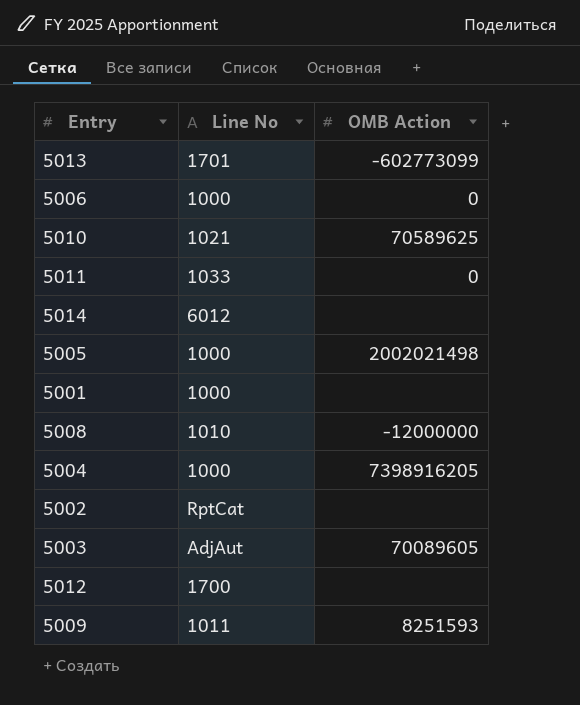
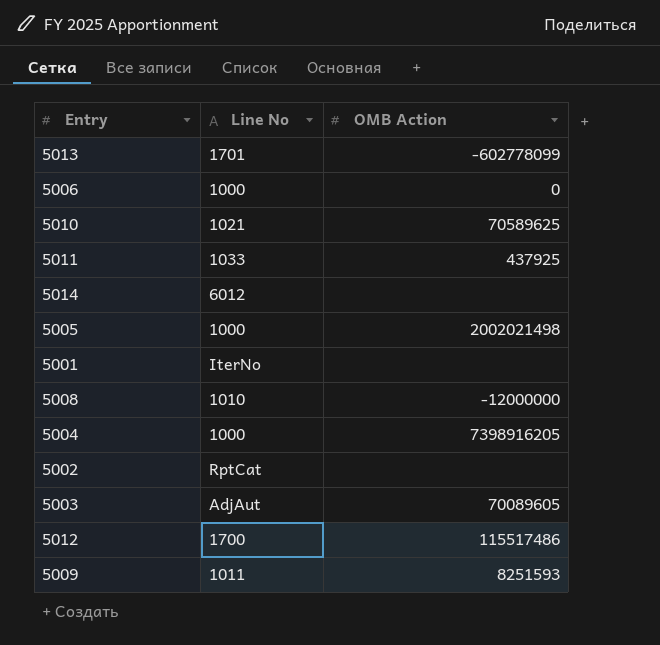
5013 | OMB Action: -602773099 -> -602778099
5011 | OMB Action: 0 -> 437925
5001 | Line No: 1000 -> IterNo
5012 | OMB Action: none -> 115517486

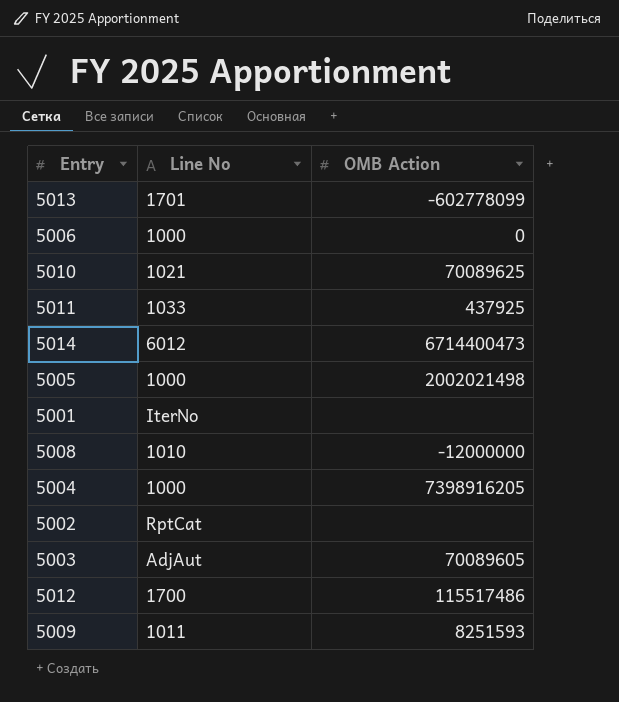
5010 | OMB Action: 70589625 -> 70089625
5014 | OMB Action: none -> 6714400473

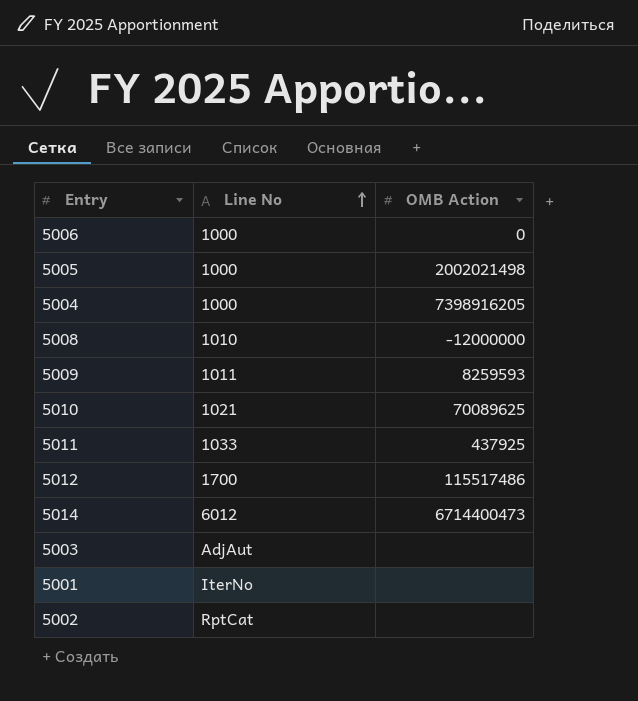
row order: none -> Line No ascending
row 5013: 1701 | -602778099 -> none
5009 | OMB Action: 8251593 -> 8259593
5003 | OMB Action: 70089605 -> none

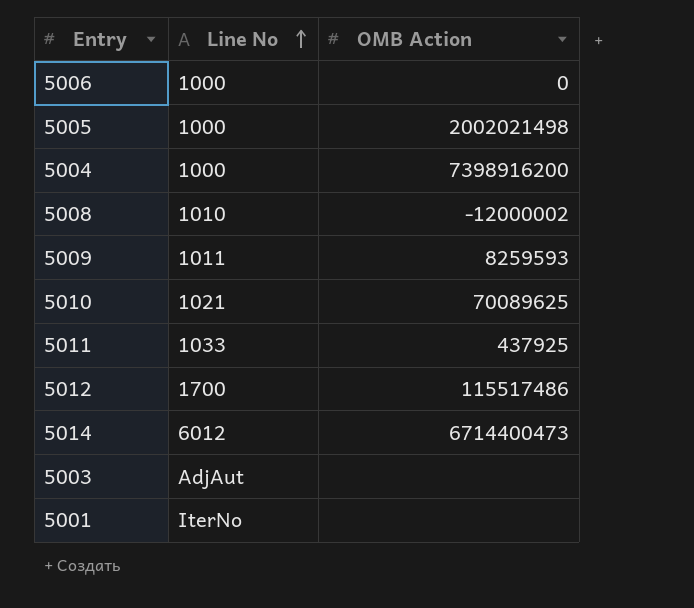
row 5002: RptCat | none -> none
5004 | OMB Action: 7398916205 -> 7398916200
5008 | OMB Action: -12000000 -> -12000002

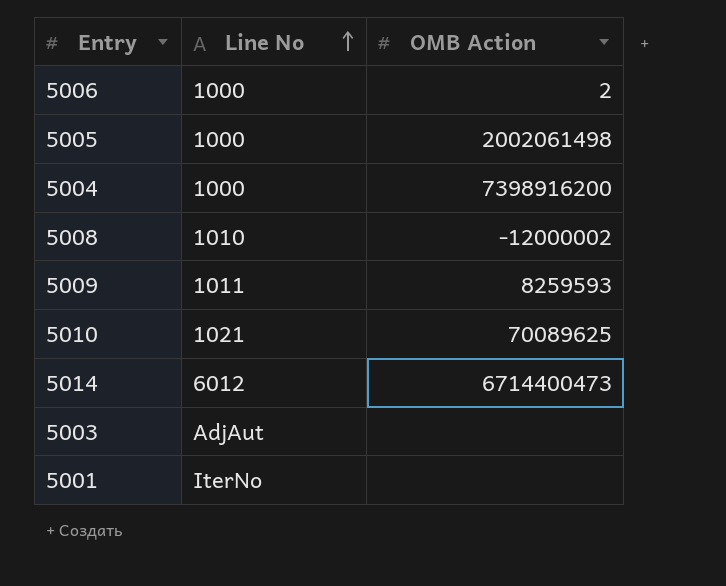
row 5011: 1033 | 437925 -> none
row 5012: 1700 | 115517486 -> none
5006 | OMB Action: 0 -> 2
5005 | OMB Action: 2002021498 -> 2002061498

